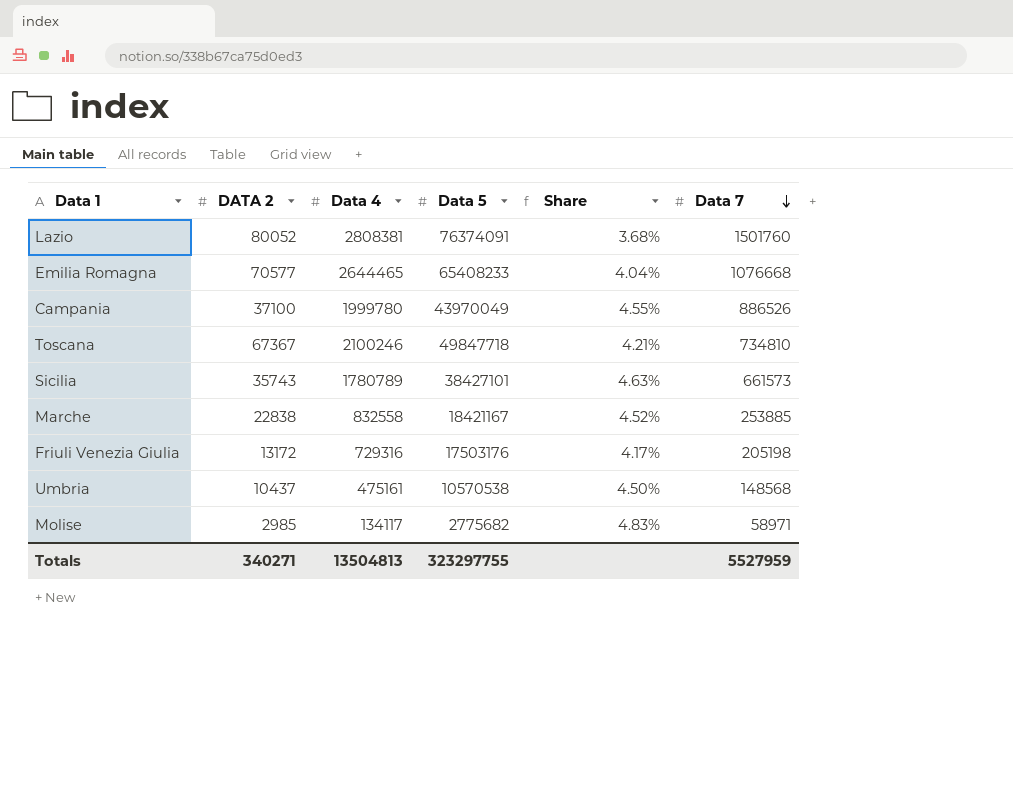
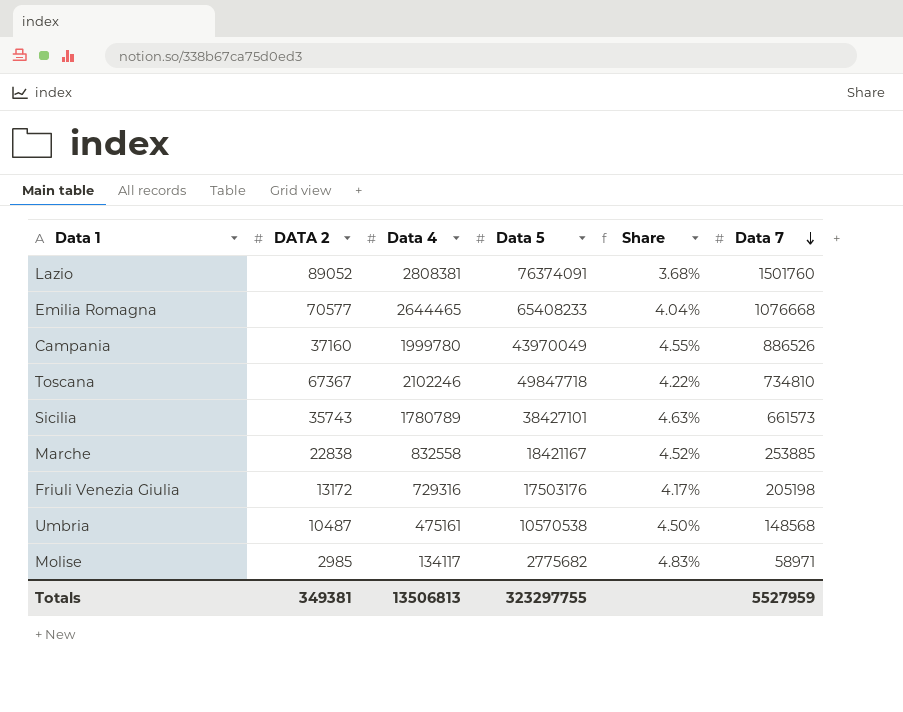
Lazio | DATA 2: 80052 -> 89052
Campania | DATA 2: 37100 -> 37160
Toscana | Data 4: 2100246 -> 2102246
Toscana | Share: 4.21% -> 4.22%
Umbria | DATA 2: 10437 -> 10487
Totals | DATA 2: 340271 -> 349381
Totals | Data 4: 13504813 -> 13506813

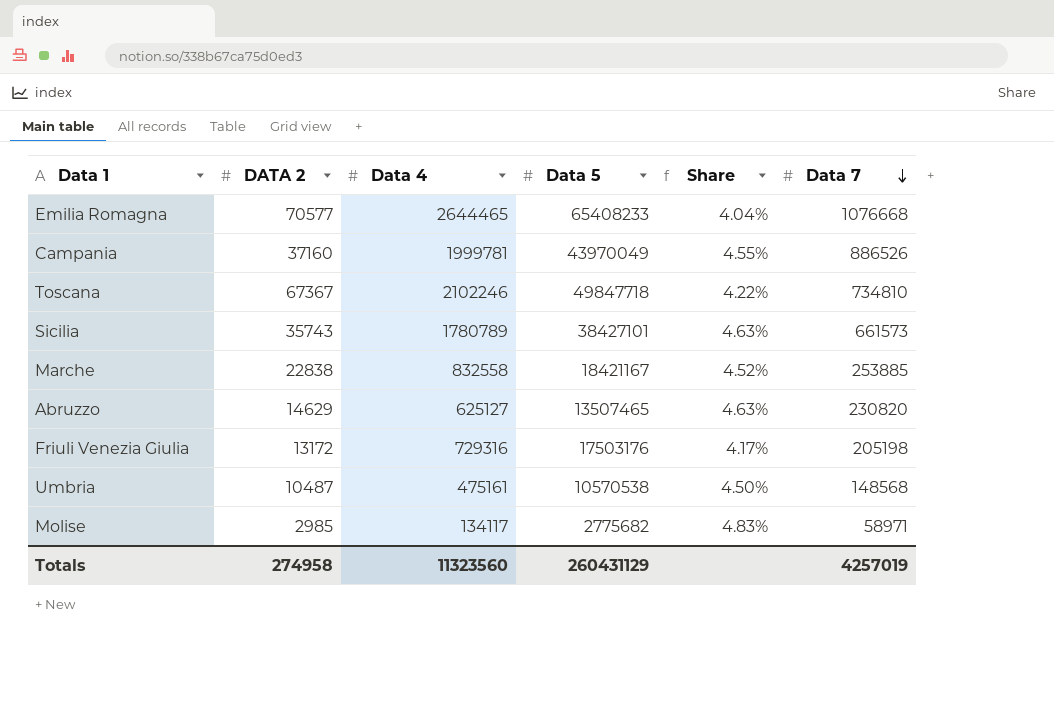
row Lazio: 89052 | 2808381 | 76374091 | 3.68% | 1501760 -> none
Campania | Data 4: 1999780 -> 1999781
row Abruzzo: none -> 14629 | 625127 | 13507465 | 4.63% | 230820
Totals | DATA 2: 349381 -> 274958
Totals | Data 4: 13506813 -> 11323560
Totals | Data 5: 323297755 -> 260431129
Totals | Data 7: 5527959 -> 4257019

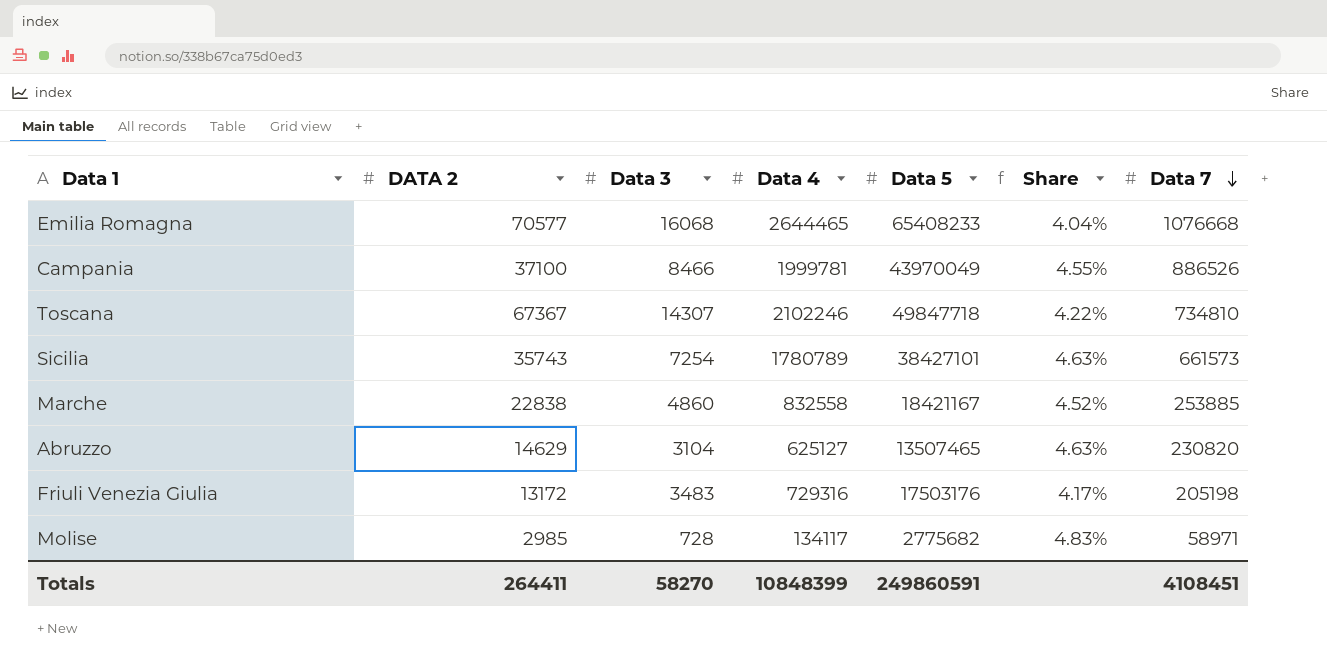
column Data 3 | position: none -> 3
row Umbria: 10487 | 475161 | 10570538 | 4.50% | 148568 -> none
Campania | DATA 2: 37160 -> 37100
Totals | DATA 2: 274958 -> 264411
Totals | Data 4: 11323560 -> 10848399
Totals | Data 5: 260431129 -> 249860591
Totals | Data 7: 4257019 -> 4108451

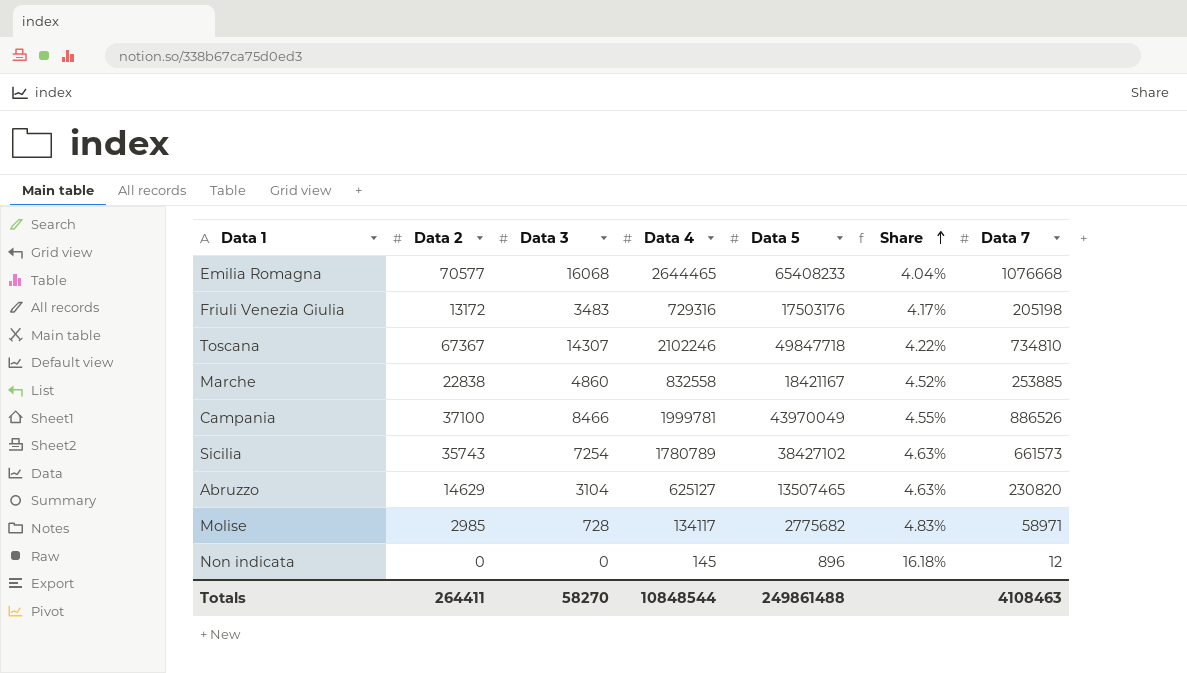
row order: Data 7 descending -> Share ascending
column name: DATA 2 -> Data 2
Sicilia | Data 5: 38427101 -> 38427102
row Non indicata: none -> 0 | 0 | 145 | 896 | 16.18% | 12
Totals | Data 4: 10848399 -> 10848544
Totals | Data 5: 249860591 -> 249861488
Totals | Data 7: 4108451 -> 4108463

